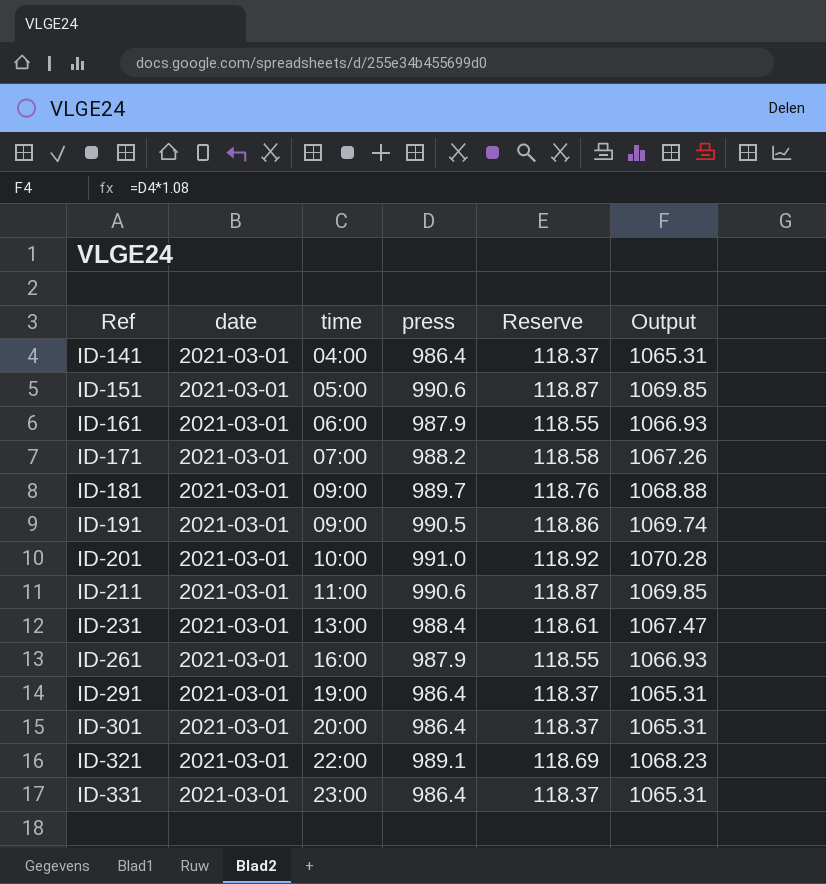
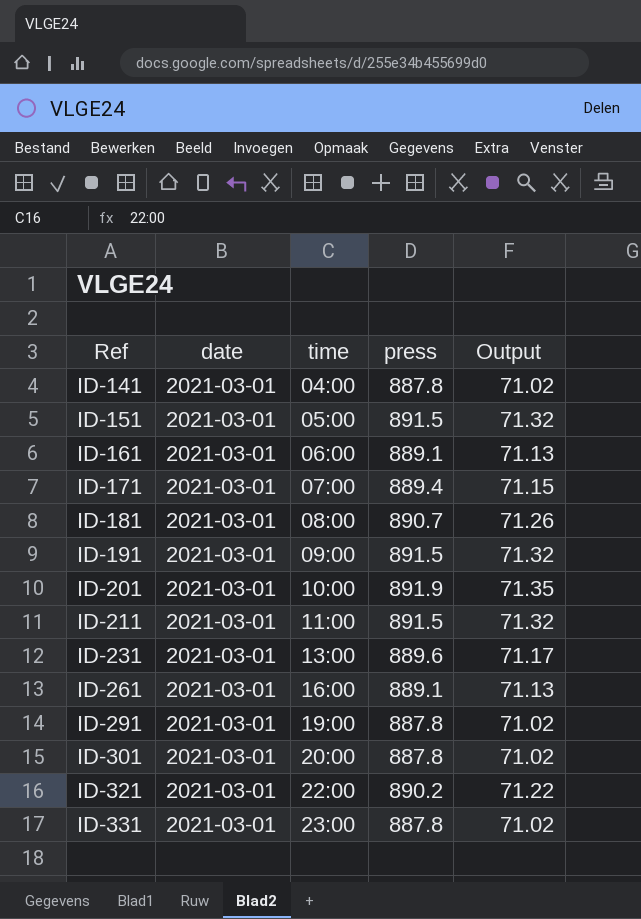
column Reserve | formula: [press] * 0.12 -> none
column Output | formula: [press] * 1.08 -> [press] * 0.08
ID-141 | press: 986.4 -> 887.8
ID-151 | press: 990.6 -> 891.5
ID-161 | press: 987.9 -> 889.1
ID-171 | press: 988.2 -> 889.4
ID-181 | time: 09:00 -> 08:00
ID-181 | press: 989.7 -> 890.7
ID-191 | press: 990.5 -> 891.5
ID-201 | press: 991.0 -> 891.9
ID-211 | press: 990.6 -> 891.5
ID-231 | press: 988.4 -> 889.6
ID-261 | press: 987.9 -> 889.1
ID-291 | press: 986.4 -> 887.8
ID-301 | press: 986.4 -> 887.8
ID-321 | press: 989.1 -> 890.2
ID-331 | press: 986.4 -> 887.8

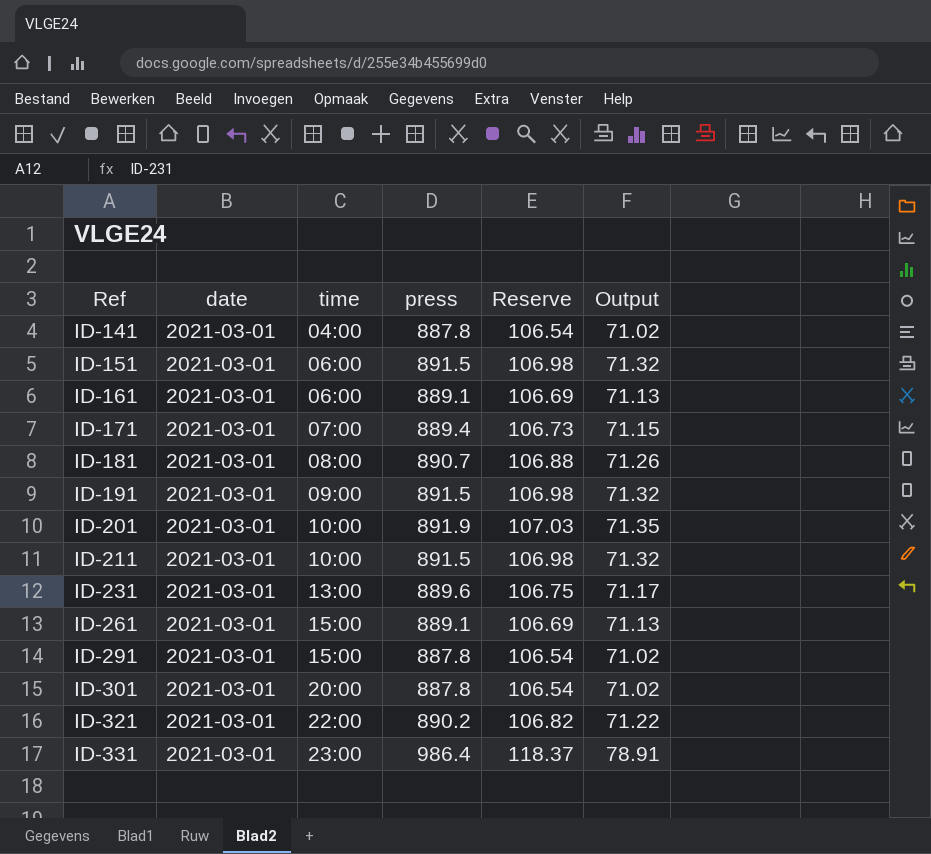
column Reserve | formula: none -> [press] * 0.12
ID-151 | time: 05:00 -> 06:00
ID-211 | time: 11:00 -> 10:00
ID-261 | time: 16:00 -> 15:00
ID-291 | time: 19:00 -> 15:00
ID-331 | press: 887.8 -> 986.4
ID-331 | Output: 71.02 -> 78.91

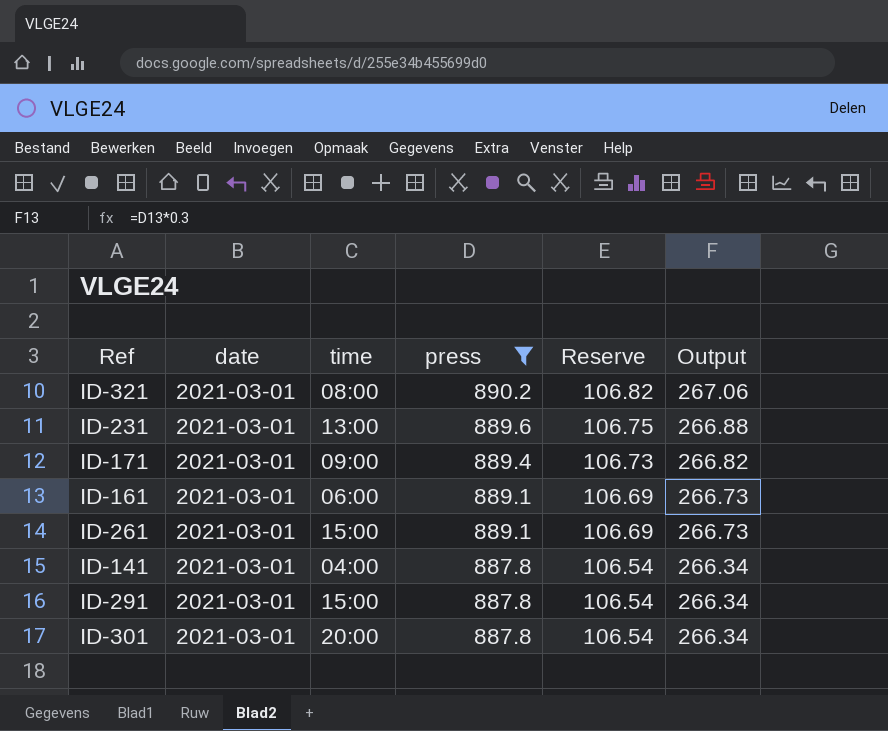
filter: none -> press <= 890.2
row order: Ref ascending -> press descending
column Output | formula: [press] * 0.08 -> [press] * 0.3
ID-321 | time: 22:00 -> 08:00
ID-171 | time: 07:00 -> 09:00

